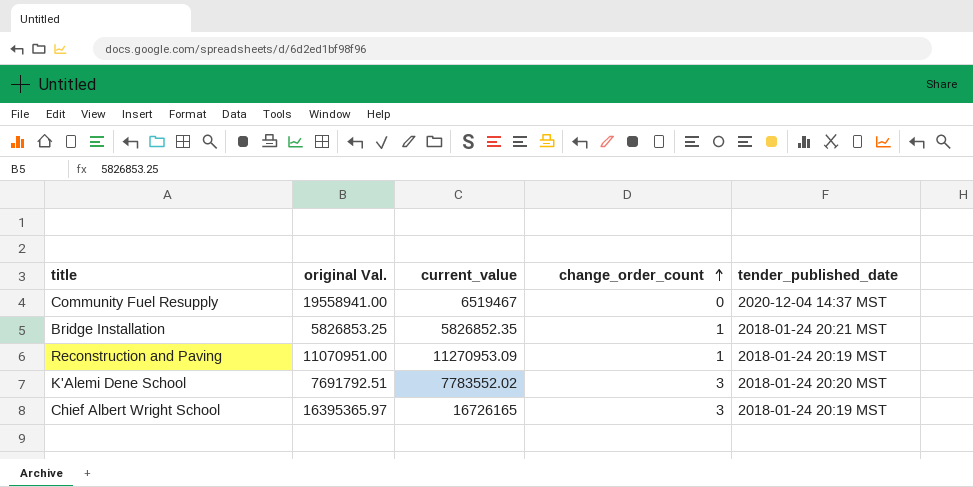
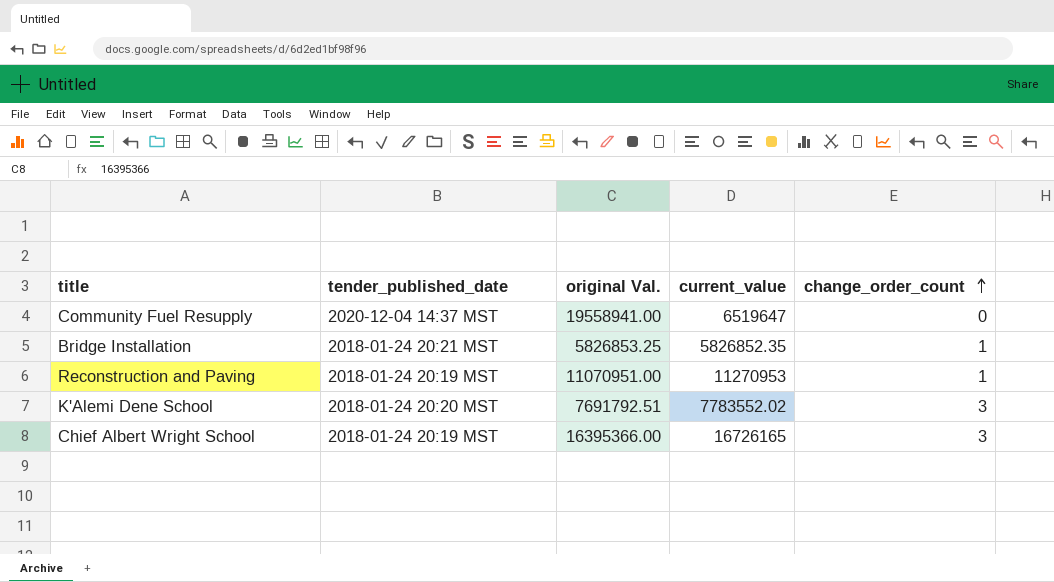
column tender_published_date | position: 5 -> 2
Community Fuel Resupply | current_value: 6519467 -> 6519647
Reconstruction and Paving | current_value: 11270953.09 -> 11270953
Chief Albert Wright School | original Val.: 16395365.97 -> 16395366.00

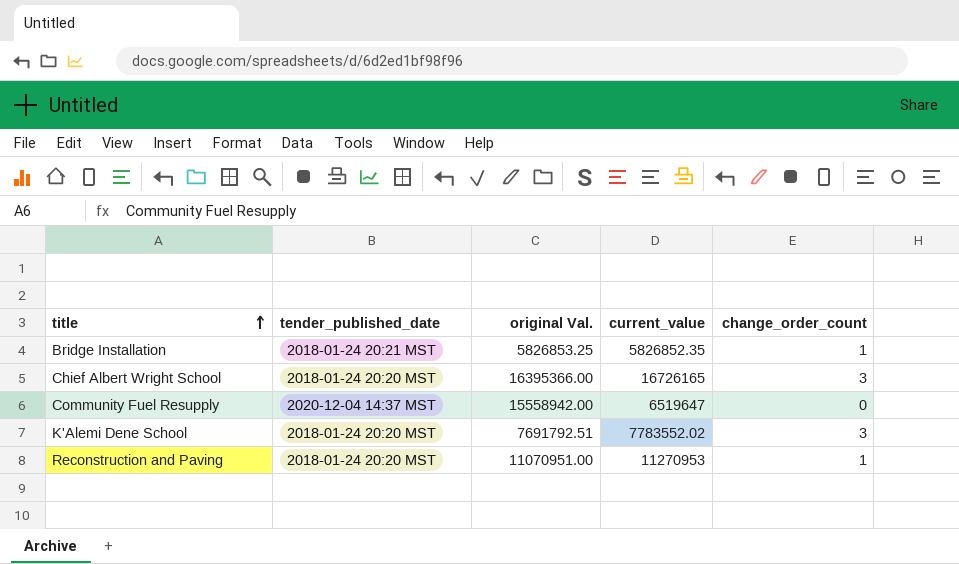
row order: change_order_count ascending -> title ascending
Chief Albert Wright School | tender_published_date: 2018-01-24 20:19 MST -> 2018-01-24 20:20 MST
Community Fuel Resupply | original Val.: 19558941.00 -> 15558942.00
Reconstruction and Paving | tender_published_date: 2018-01-24 20:19 MST -> 2018-01-24 20:20 MST

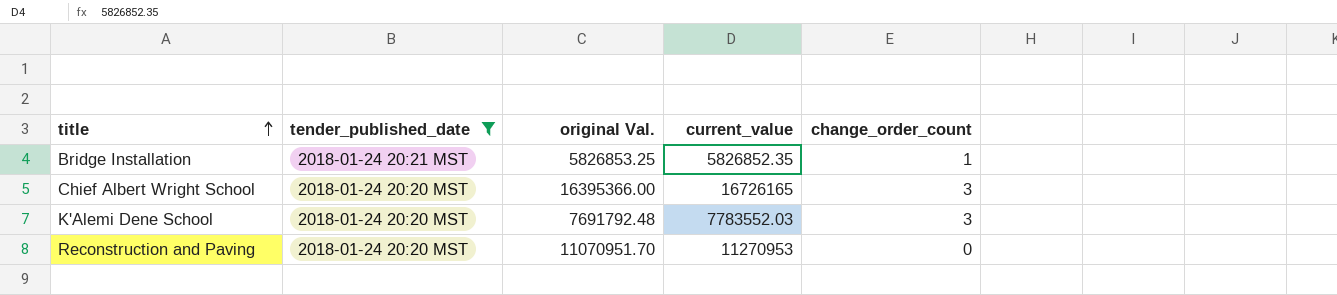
filter: none -> tender_published_date != 2020-12-04 14:37 MST
K'Alemi Dene School | original Val.: 7691792.51 -> 7691792.48
K'Alemi Dene School | current_value: 7783552.02 -> 7783552.03
Reconstruction and Paving | original Val.: 11070951.00 -> 11070951.70
Reconstruction and Paving | change_order_count: 1 -> 0

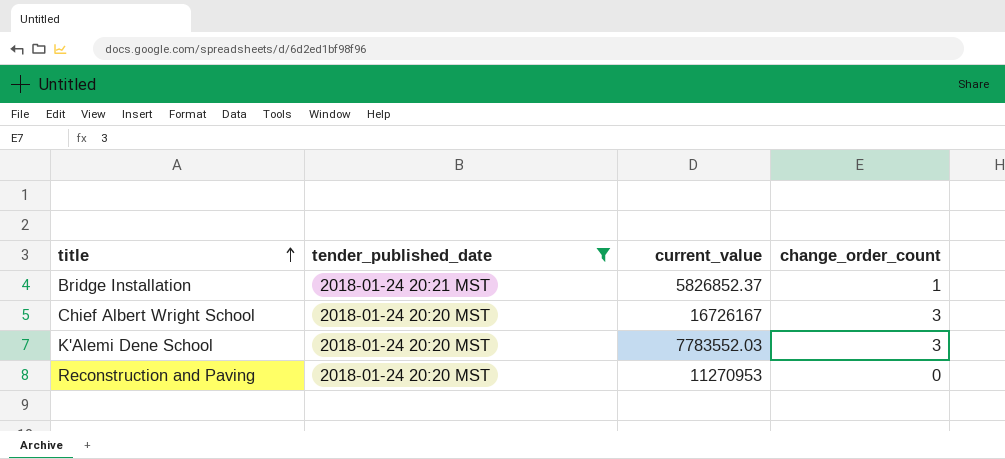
column original Val. | position: 3 -> none
Bridge Installation | current_value: 5826852.35 -> 5826852.37
Chief Albert Wright School | current_value: 16726165 -> 16726167

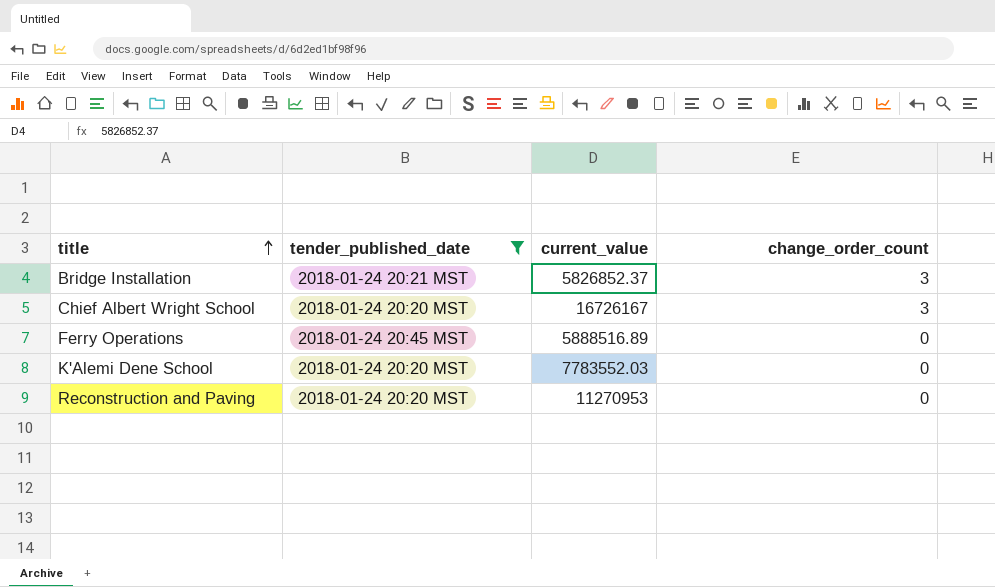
Bridge Installation | change_order_count: 1 -> 3
row Ferry Operations: none -> 2018-01-24 20:45 MST | 5888516.89 | 0
K'Alemi Dene School | change_order_count: 3 -> 0

